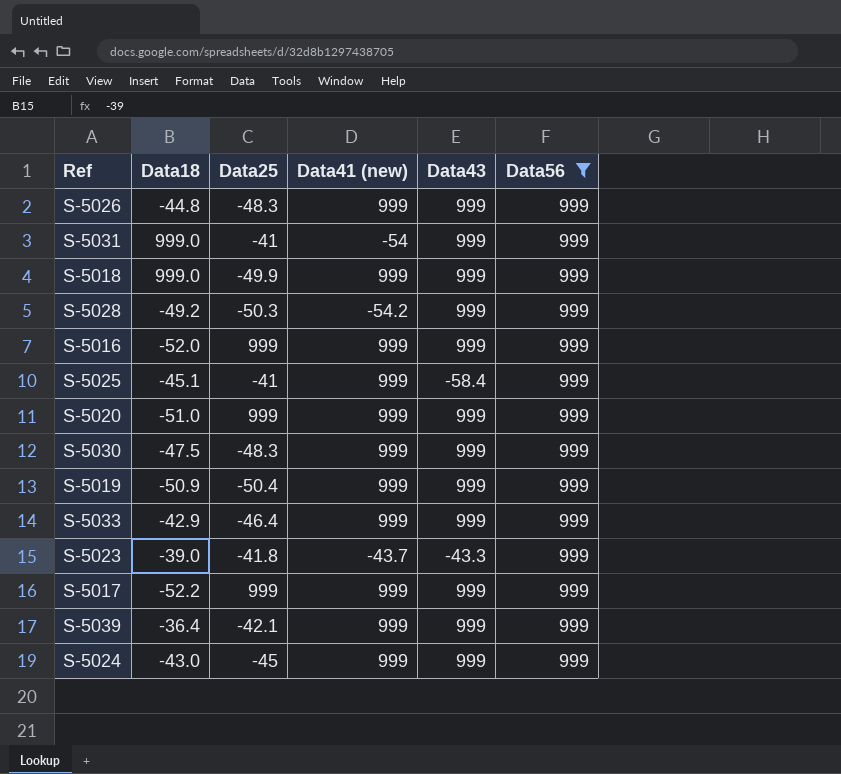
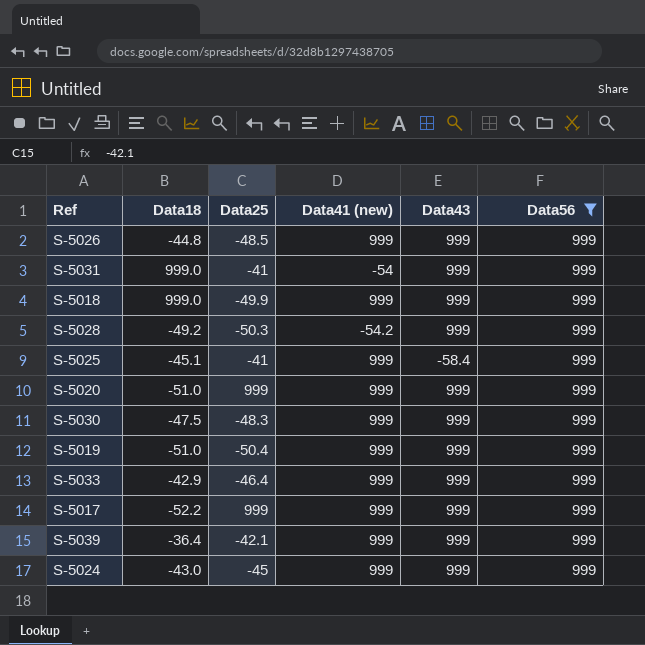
row S-5016: -52.0 | 999 | 999 | 999 | 999 -> none
row S-5023: -39.0 | -41.8 | -43.7 | -43.3 | 999 -> none
S-5026 | Data25: -48.3 -> -48.5
S-5019 | Data18: -50.9 -> -51.0

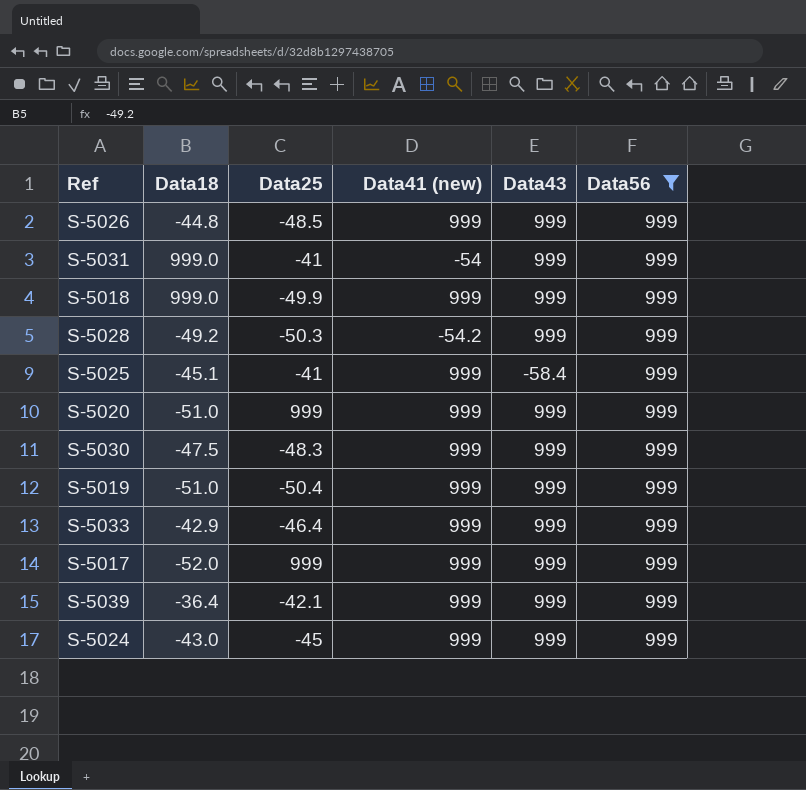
S-5017 | Data18: -52.2 -> -52.0

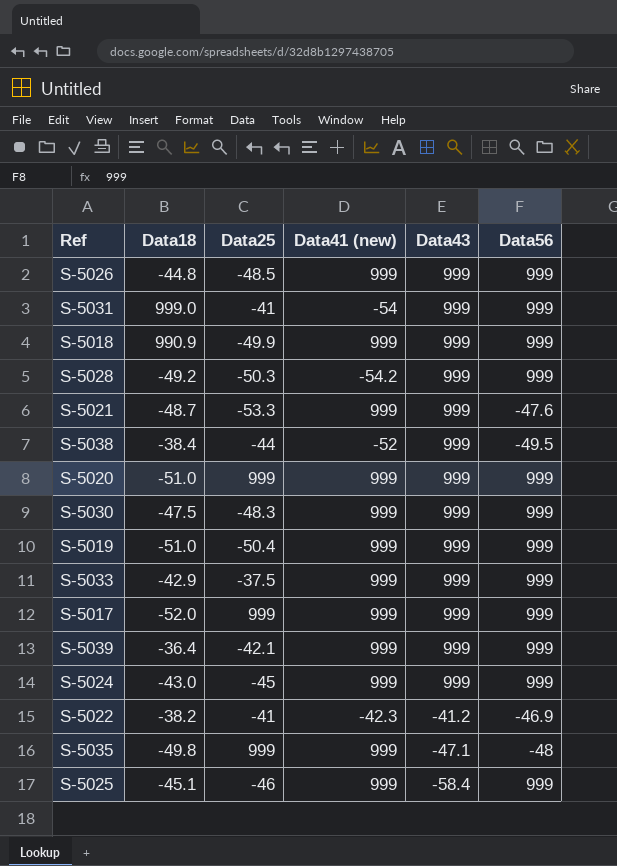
filter: Data56 = 999 -> none
row order: none -> Data43 descending
S-5018 | Data18: 999.0 -> 990.9
S-5033 | Data25: -46.4 -> -37.5
S-5025 | Data25: -41 -> -46

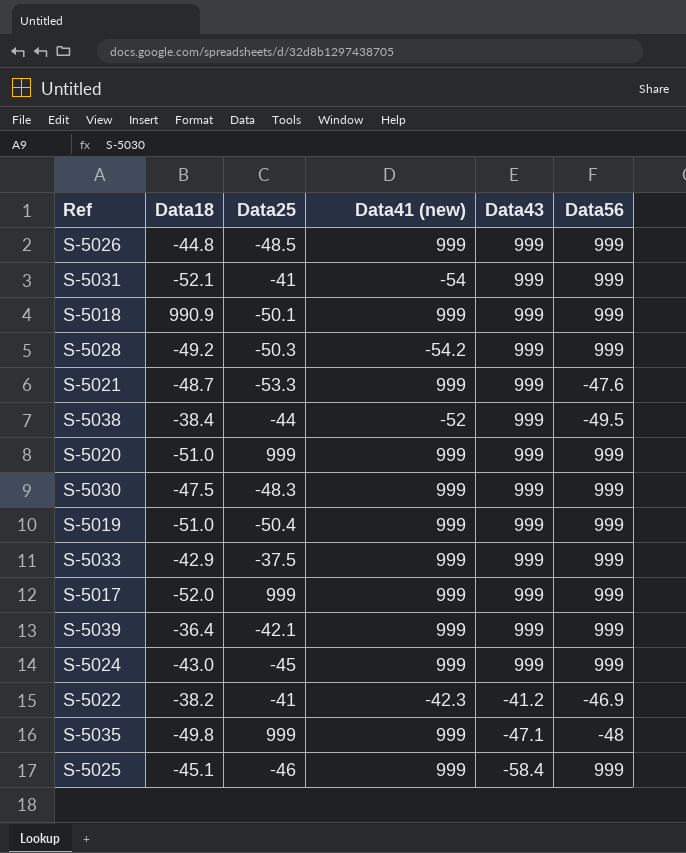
S-5031 | Data18: 999.0 -> -52.1
S-5018 | Data25: -49.9 -> -50.1

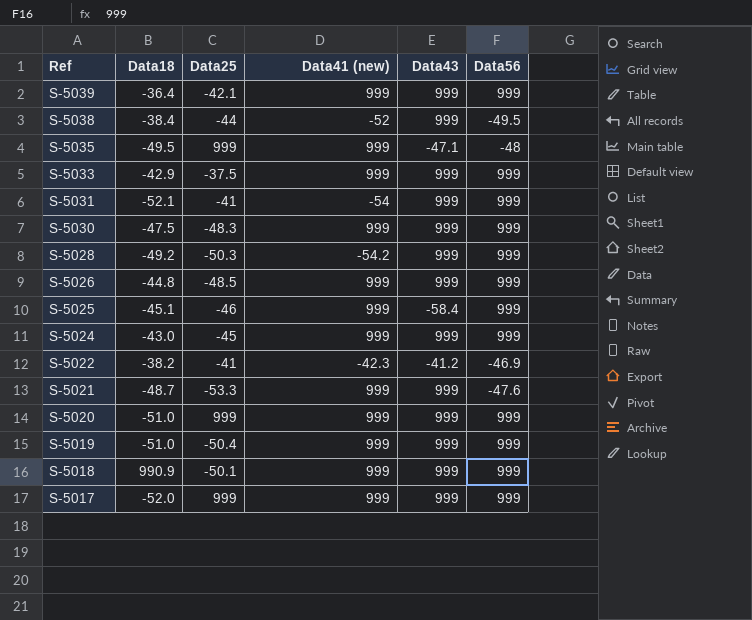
row order: Data43 descending -> Ref descending
S-5035 | Data18: -49.8 -> -49.5

